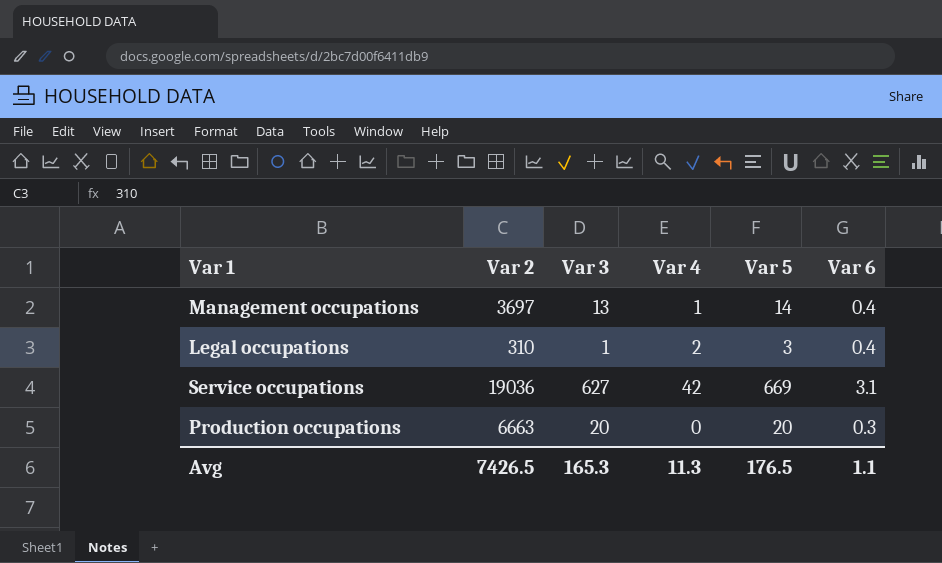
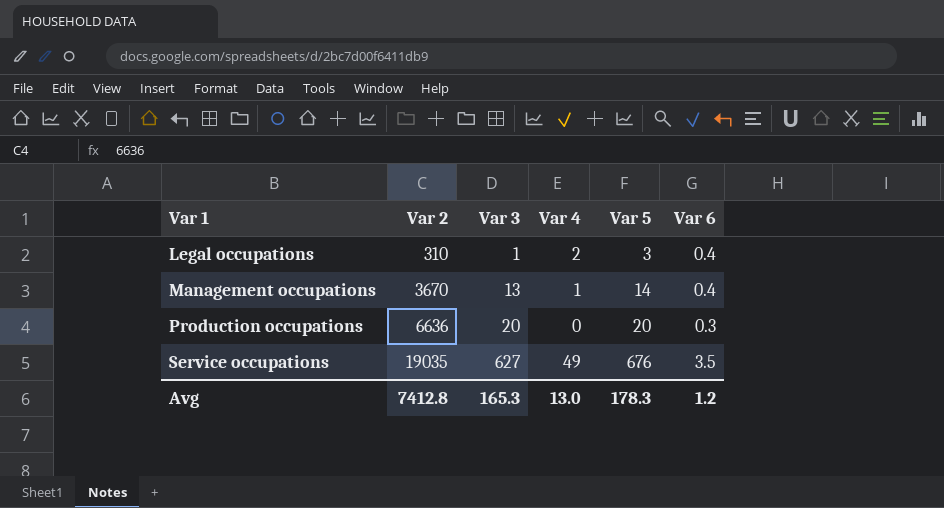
row order: none -> Var 1 ascending
Management occupations | Var 2: 3697 -> 3670
Production occupations | Var 2: 6663 -> 6636
Service occupations | Var 2: 19036 -> 19035
Service occupations | Var 4: 42 -> 49
Service occupations | Var 5: 669 -> 676
Service occupations | Var 6: 3.1 -> 3.5
Avg | Var 2: 7426.5 -> 7412.8
Avg | Var 4: 11.3 -> 13.0
Avg | Var 5: 176.5 -> 178.3
Avg | Var 6: 1.1 -> 1.2

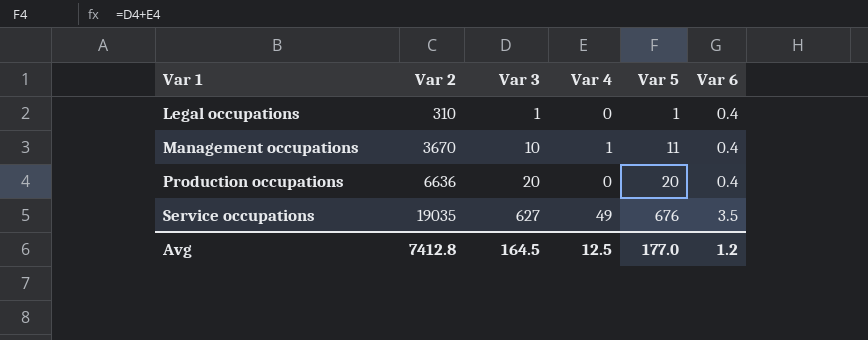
Legal occupations | Var 4: 2 -> 0
Legal occupations | Var 5: 3 -> 1
Management occupations | Var 3: 13 -> 10
Management occupations | Var 5: 14 -> 11
Production occupations | Var 6: 0.3 -> 0.4
Avg | Var 3: 165.3 -> 164.5
Avg | Var 4: 13.0 -> 12.5
Avg | Var 5: 178.3 -> 177.0

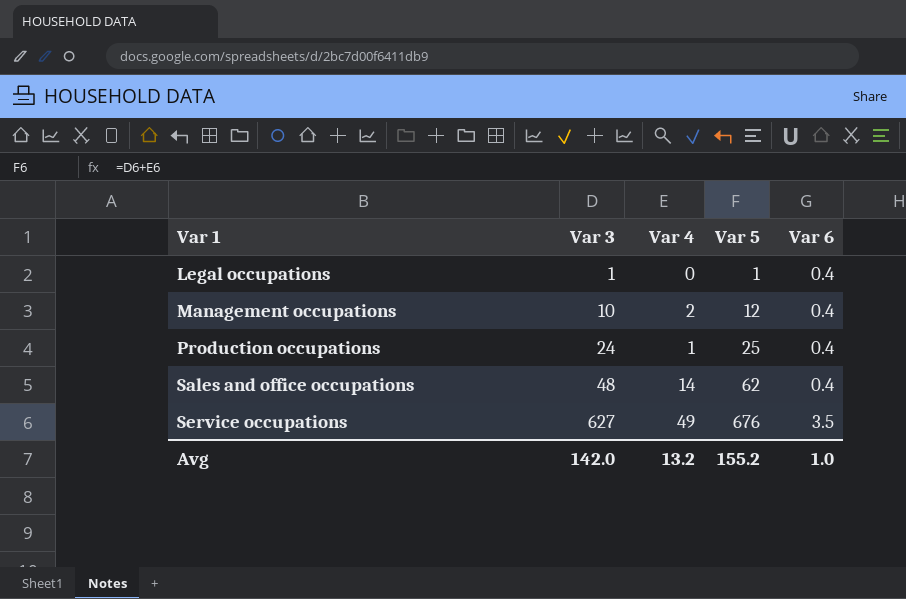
column Var 2 | position: 2 -> none
Management occupations | Var 4: 1 -> 2
Management occupations | Var 5: 11 -> 12
Production occupations | Var 3: 20 -> 24
Production occupations | Var 4: 0 -> 1
Production occupations | Var 5: 20 -> 25
row Sales and office occupations: none -> 48 | 14 | 62 | 0.4
Avg | Var 3: 164.5 -> 142.0
Avg | Var 4: 12.5 -> 13.2
Avg | Var 5: 177.0 -> 155.2
Avg | Var 6: 1.2 -> 1.0

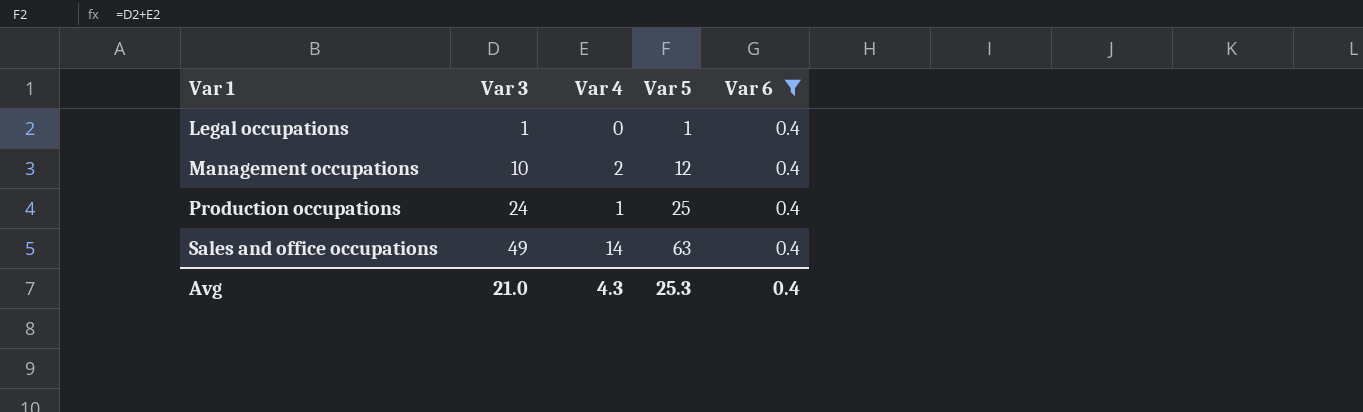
filter: none -> Var 6 = 0.4
Sales and office occupations | Var 3: 48 -> 49
Sales and office occupations | Var 5: 62 -> 63
Avg | Var 3: 142.0 -> 21.0
Avg | Var 4: 13.2 -> 4.3
Avg | Var 5: 155.2 -> 25.3
Avg | Var 6: 1.0 -> 0.4

